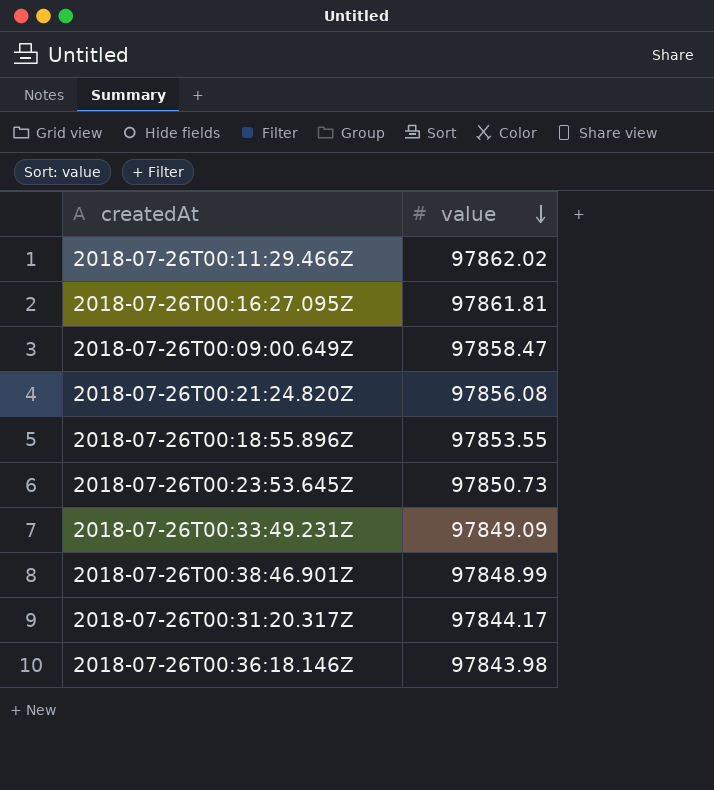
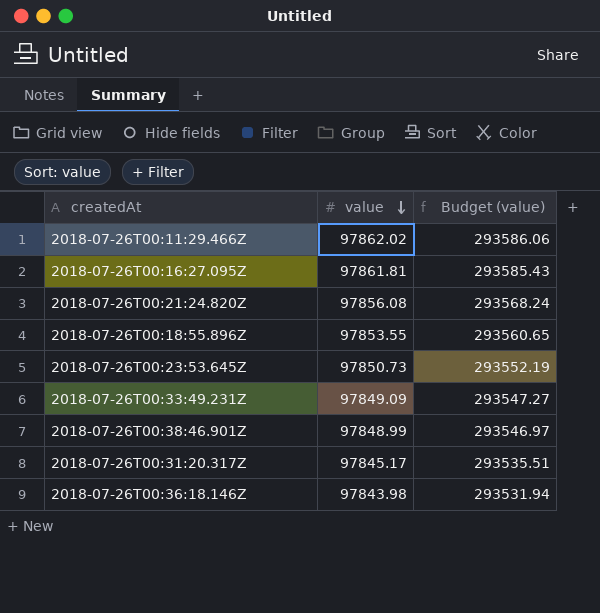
column Budget (value) | formula: none -> [value] * 3
row 2018-07-26T00:09:00.649Z: 97858.47 -> none
2018-07-26T00:31:20.317Z | value: 97844.17 -> 97845.17

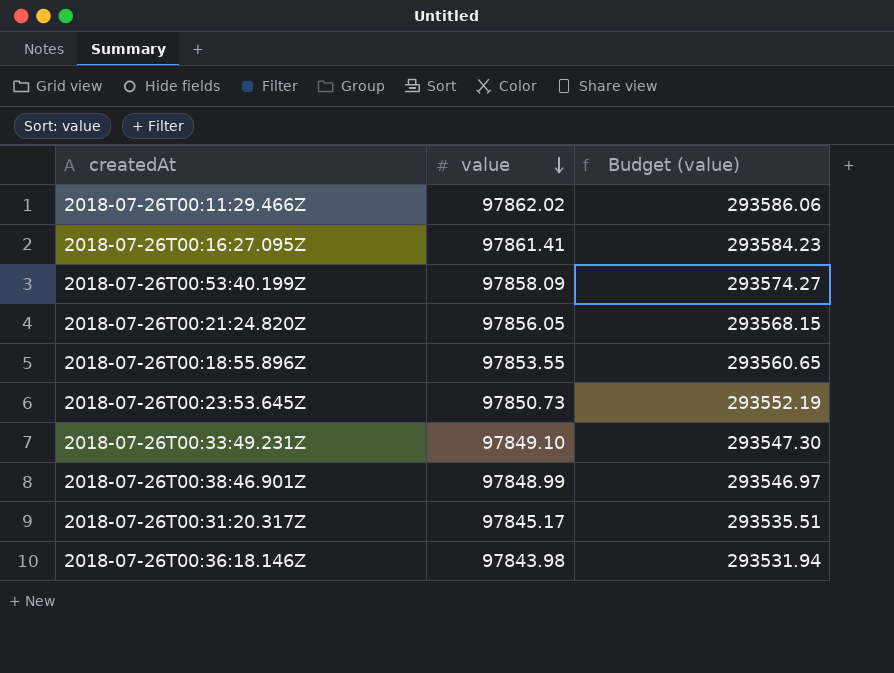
2018-07-26T00:16:27.095Z | value: 97861.81 -> 97861.41
2018-07-26T00:16:27.095Z | Budget (value): 293585.43 -> 293584.23
row 2018-07-26T00:53:40.199Z: none -> 97858.09 | 293574.27
2018-07-26T00:21:24.820Z | value: 97856.08 -> 97856.05
2018-07-26T00:21:24.820Z | Budget (value): 293568.24 -> 293568.15
2018-07-26T00:33:49.231Z | value: 97849.09 -> 97849.10
2018-07-26T00:33:49.231Z | Budget (value): 293547.27 -> 293547.30

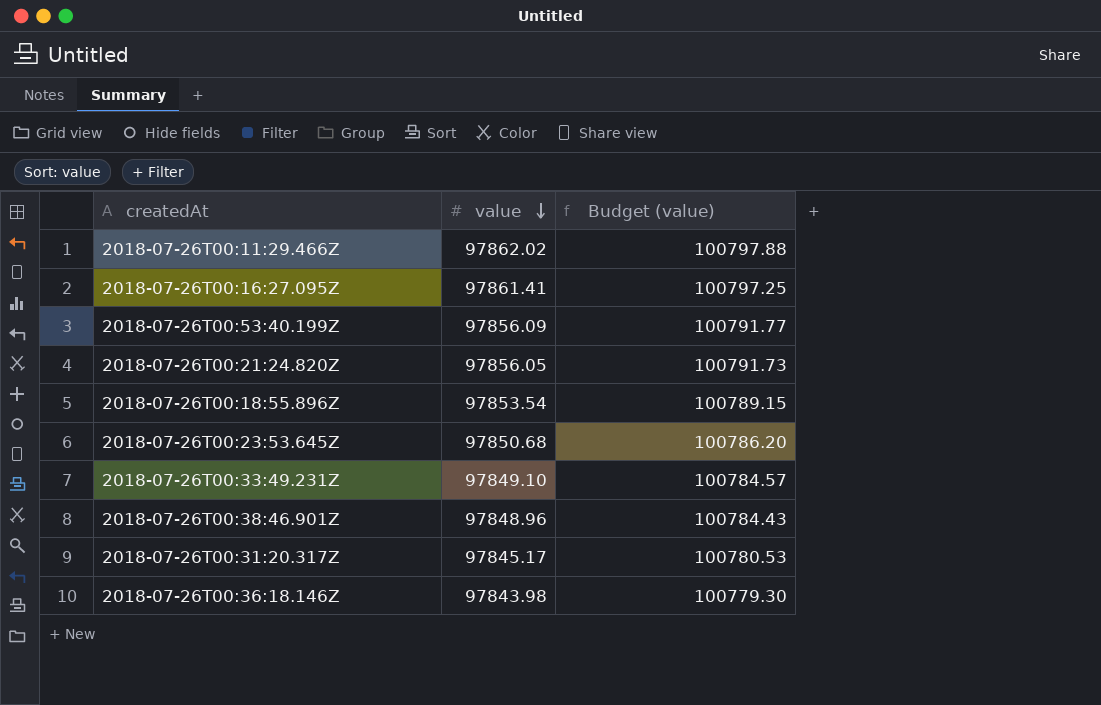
column Budget (value) | formula: [value] * 3 -> [value] * 1.03
2018-07-26T00:53:40.199Z | value: 97858.09 -> 97856.09
2018-07-26T00:18:55.896Z | value: 97853.55 -> 97853.54
2018-07-26T00:23:53.645Z | value: 97850.73 -> 97850.68
2018-07-26T00:38:46.901Z | value: 97848.99 -> 97848.96

